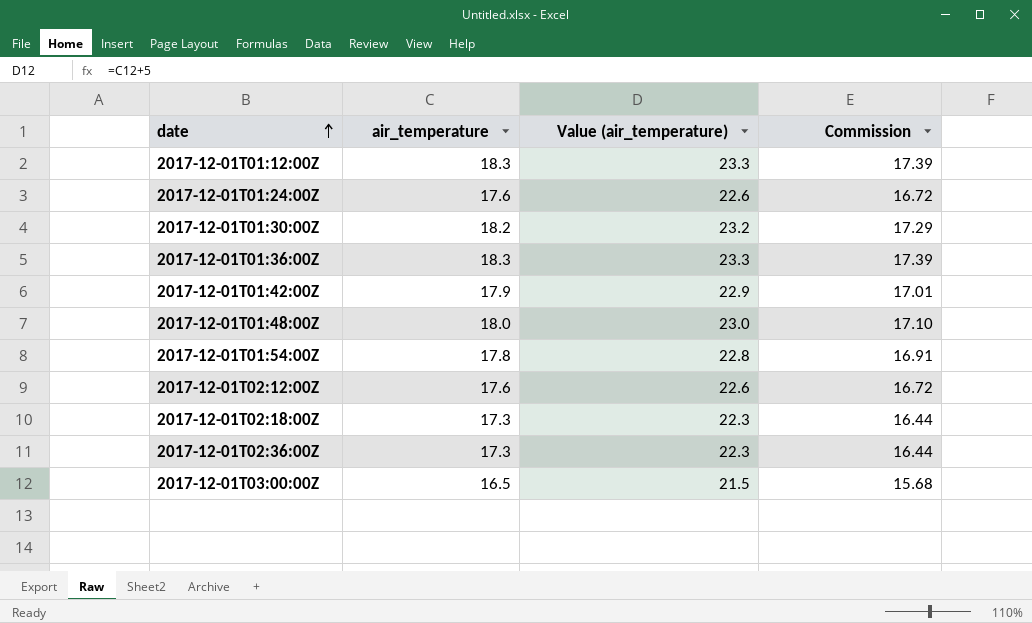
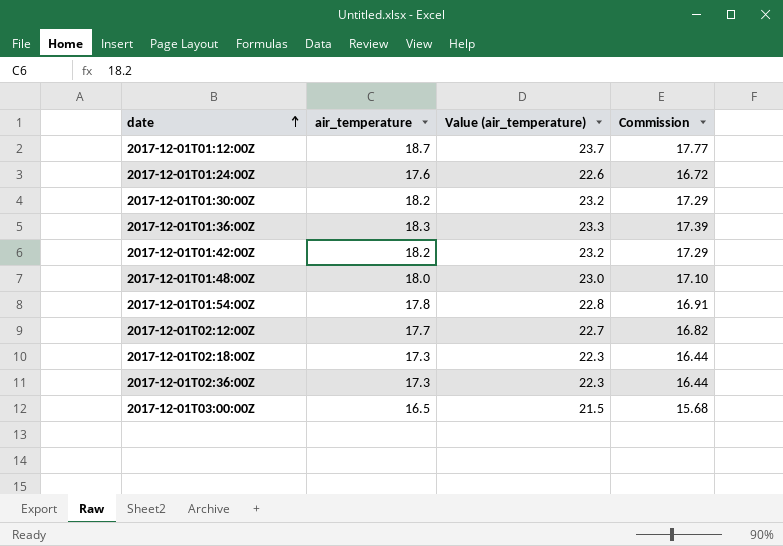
2017-12-01T01:12:00Z | air_temperature: 18.3 -> 18.7
2017-12-01T01:12:00Z | Value (air_temperature): 23.3 -> 23.7
2017-12-01T01:12:00Z | Commission: 17.39 -> 17.77
2017-12-01T01:42:00Z | air_temperature: 17.9 -> 18.2
2017-12-01T01:42:00Z | Value (air_temperature): 22.9 -> 23.2
2017-12-01T01:42:00Z | Commission: 17.01 -> 17.29
2017-12-01T02:12:00Z | air_temperature: 17.6 -> 17.7
2017-12-01T02:12:00Z | Value (air_temperature): 22.6 -> 22.7
2017-12-01T02:12:00Z | Commission: 16.72 -> 16.82

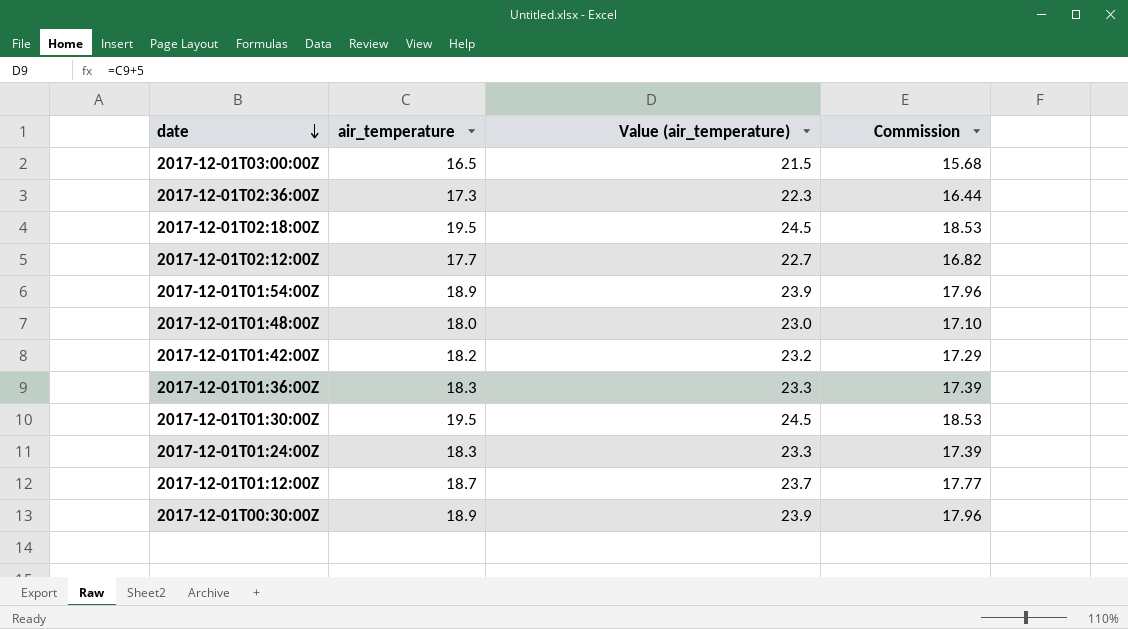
row order: date ascending -> date descending
2017-12-01T02:18:00Z | air_temperature: 17.3 -> 19.5
2017-12-01T02:18:00Z | Value (air_temperature): 22.3 -> 24.5
2017-12-01T02:18:00Z | Commission: 16.44 -> 18.53
2017-12-01T01:54:00Z | air_temperature: 17.8 -> 18.9
2017-12-01T01:54:00Z | Value (air_temperature): 22.8 -> 23.9
2017-12-01T01:54:00Z | Commission: 16.91 -> 17.96
2017-12-01T01:30:00Z | air_temperature: 18.2 -> 19.5
2017-12-01T01:30:00Z | Value (air_temperature): 23.2 -> 24.5
2017-12-01T01:30:00Z | Commission: 17.29 -> 18.53
2017-12-01T01:24:00Z | air_temperature: 17.6 -> 18.3
2017-12-01T01:24:00Z | Value (air_temperature): 22.6 -> 23.3
2017-12-01T01:24:00Z | Commission: 16.72 -> 17.39
row 2017-12-01T00:30:00Z: none -> 18.9 | 23.9 | 17.96

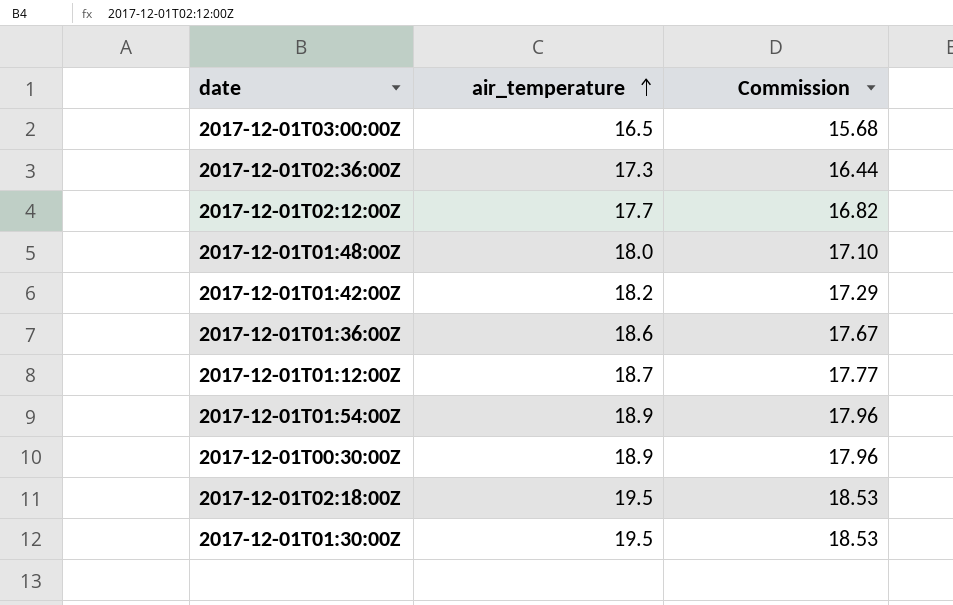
row order: date descending -> air_temperature ascending
column Value (air_temperature) | formula: [air_temperature] + 5 -> none
row 2017-12-01T01:24:00Z: 18.3 | 23.3 | 17.39 -> none
2017-12-01T01:36:00Z | air_temperature: 18.3 -> 18.6
2017-12-01T01:36:00Z | Commission: 17.39 -> 17.67

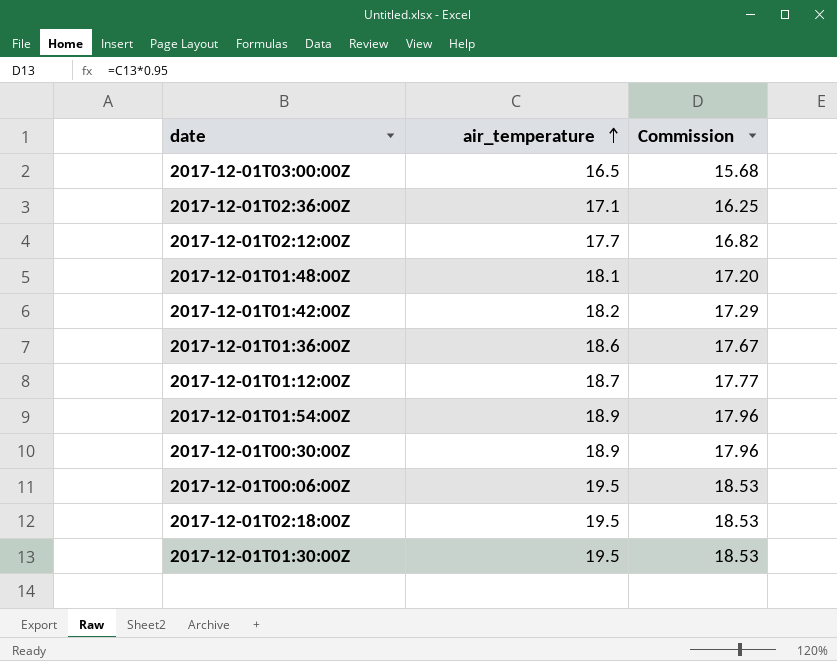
2017-12-01T02:36:00Z | air_temperature: 17.3 -> 17.1
2017-12-01T02:36:00Z | Commission: 16.44 -> 16.25
2017-12-01T01:48:00Z | air_temperature: 18.0 -> 18.1
2017-12-01T01:48:00Z | Commission: 17.10 -> 17.20
row 2017-12-01T00:06:00Z: none -> 19.5 | 18.53

